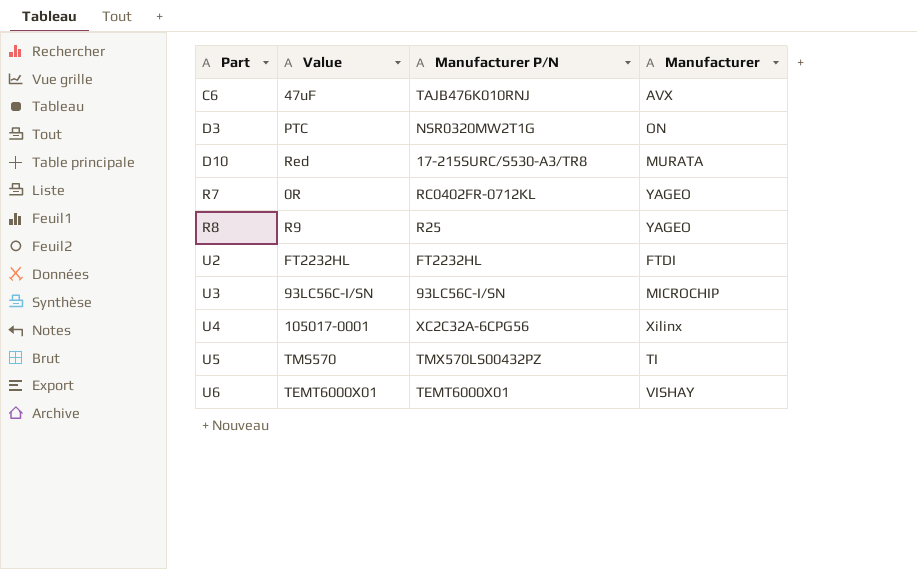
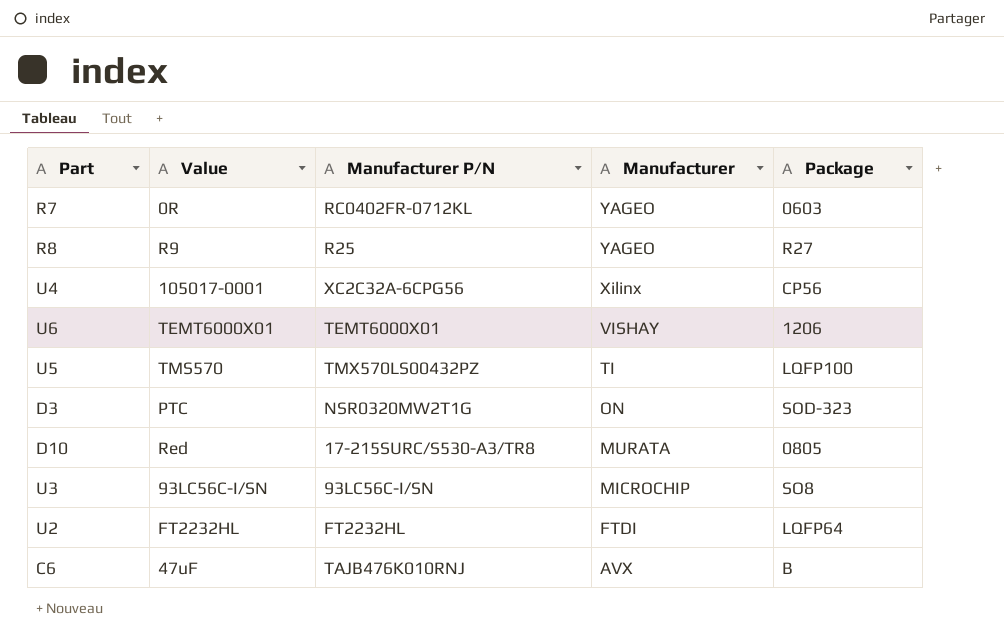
row order: Part ascending -> Manufacturer descending
column Package | position: none -> 5

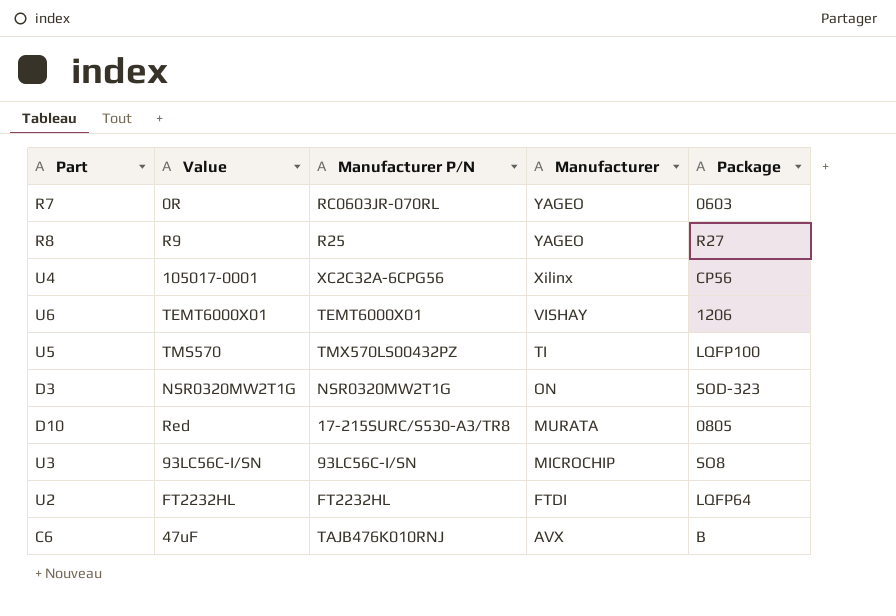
R7 | Manufacturer P/N: RC0402FR-0712KL -> RC0603JR-070RL
D3 | Value: PTC -> NSR0320MW2T1G

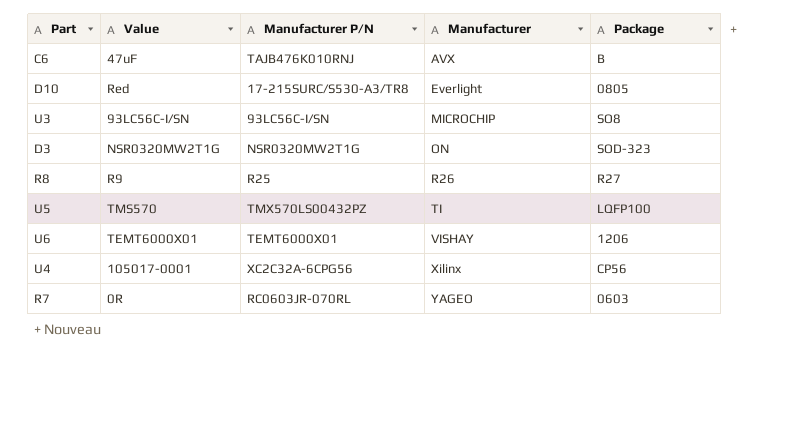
row order: Manufacturer descending -> Manufacturer ascending
row U2: FT2232HL | FT2232HL | FTDI | LQFP64 -> none
D10 | Manufacturer: MURATA -> Everlight
R8 | Manufacturer: YAGEO -> R26

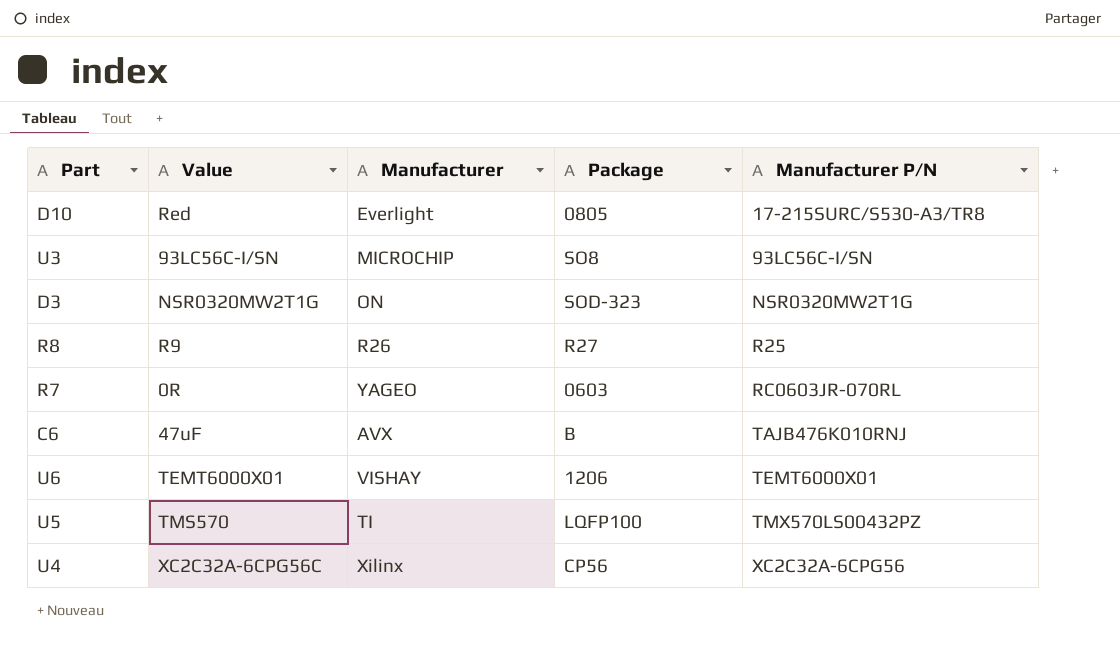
row order: Manufacturer ascending -> Manufacturer P/N ascending
column Manufacturer P/N | position: 3 -> 5
U4 | Value: 105017-0001 -> XC2C32A-6CPG56C

